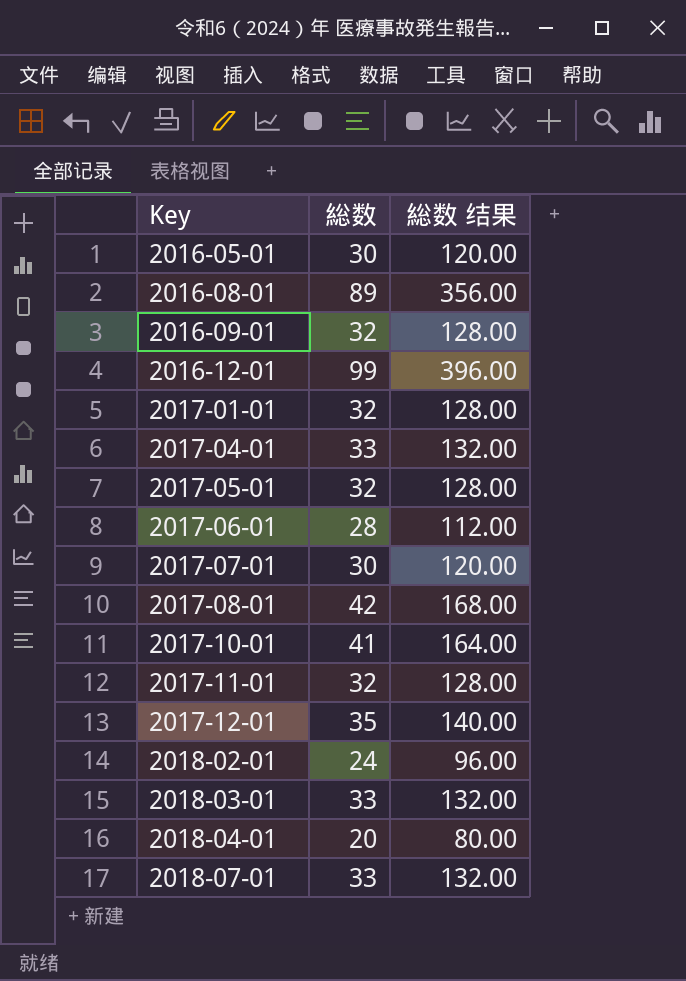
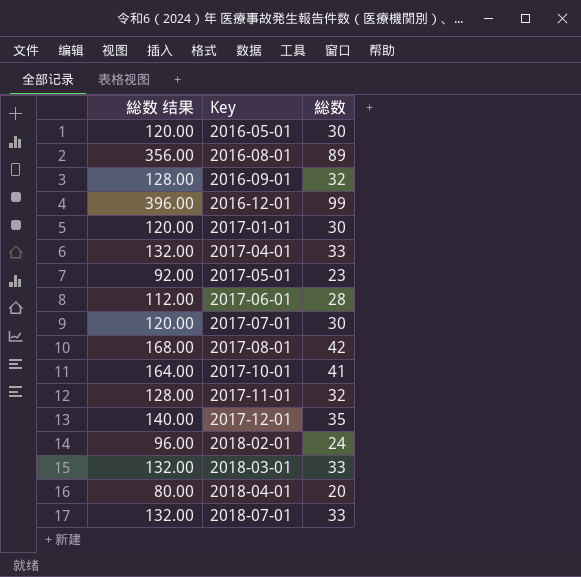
column 総数 结果 | position: 3 -> 1
2017-01-01 | 総数 结果: 128.00 -> 120.00
2017-01-01 | 総数: 32 -> 30
2017-05-01 | 総数 结果: 128.00 -> 92.00
2017-05-01 | 総数: 32 -> 23

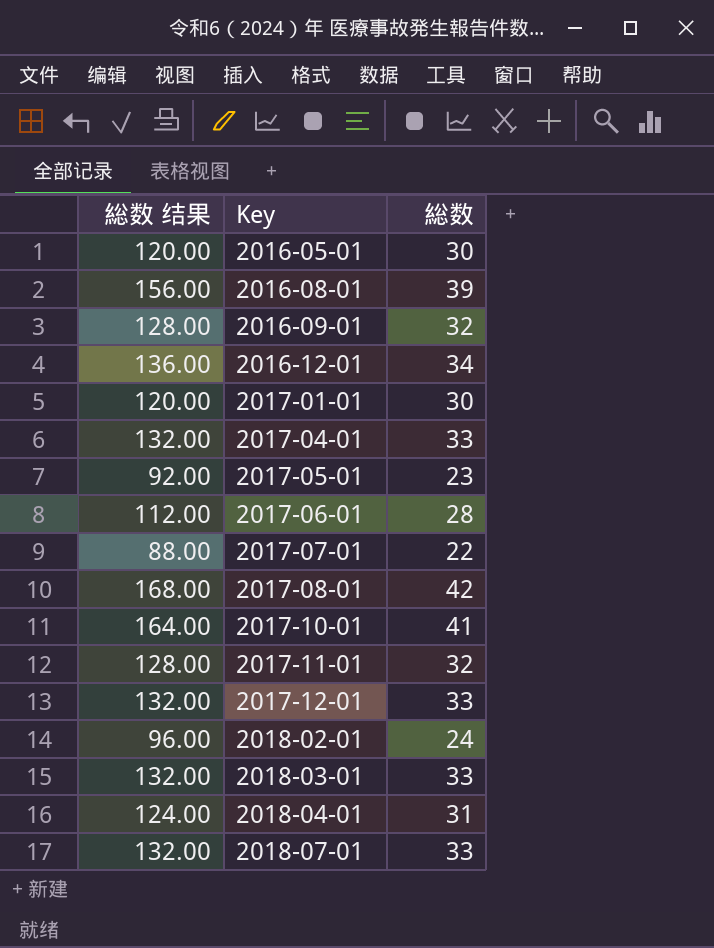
2016-08-01 | 総数 结果: 356.00 -> 156.00
2016-08-01 | 総数: 89 -> 39
2016-12-01 | 総数 结果: 396.00 -> 136.00
2016-12-01 | 総数: 99 -> 34
2017-07-01 | 総数 结果: 120.00 -> 88.00
2017-07-01 | 総数: 30 -> 22
2017-12-01 | 総数 结果: 140.00 -> 132.00
2017-12-01 | 総数: 35 -> 33
2018-04-01 | 総数 结果: 80.00 -> 124.00
2018-04-01 | 総数: 20 -> 31

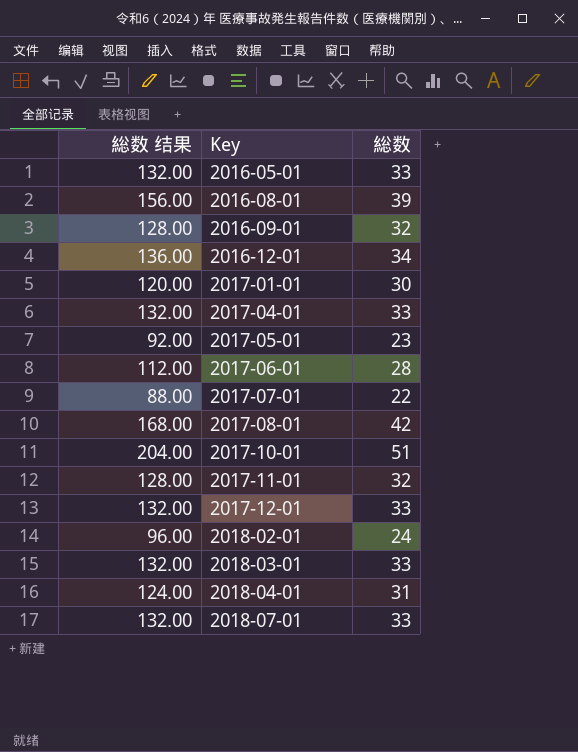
2016-05-01 | 総数 结果: 120.00 -> 132.00
2016-05-01 | 総数: 30 -> 33
2017-10-01 | 総数 结果: 164.00 -> 204.00
2017-10-01 | 総数: 41 -> 51

